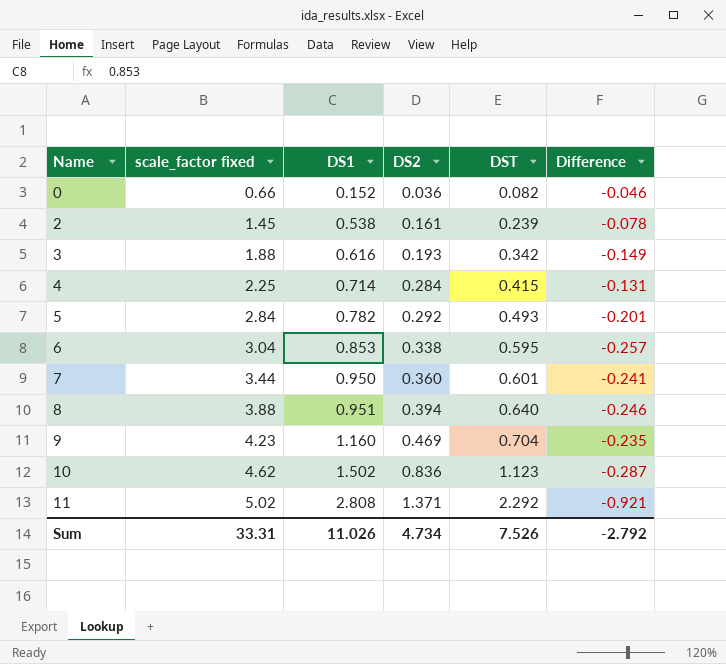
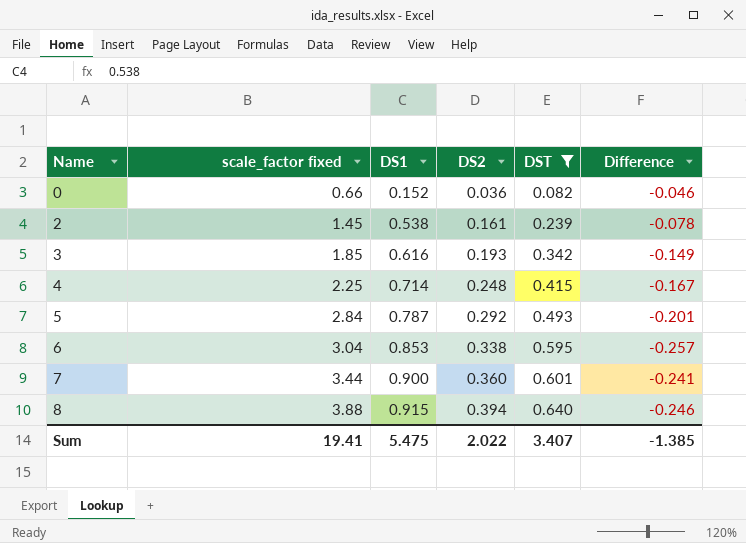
filter: none -> DST <= 0.640
3 | scale_factor fixed: 1.88 -> 1.85
4 | DS2: 0.284 -> 0.248
4 | Difference: -0.131 -> -0.167
5 | DS1: 0.782 -> 0.787
7 | DS1: 0.950 -> 0.900
8 | DS1: 0.951 -> 0.915
Sum | scale_factor fixed: 33.31 -> 19.41
Sum | DS1: 11.026 -> 5.475
Sum | DS2: 4.734 -> 2.022
Sum | DST: 7.526 -> 3.407
Sum | Difference: -2.792 -> -1.385

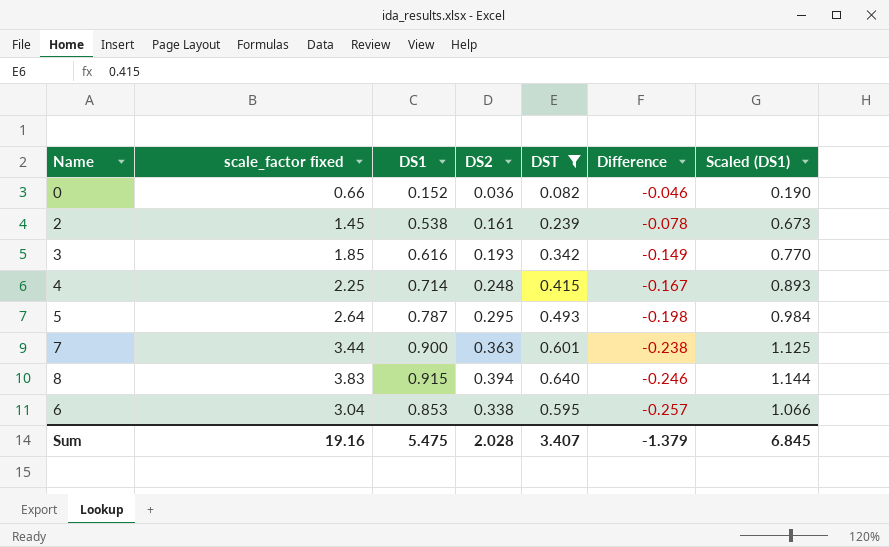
row order: Name ascending -> Difference descending
column Scaled (DS1) | formula: none -> [DS1] * 1.25
5 | scale_factor fixed: 2.84 -> 2.64
5 | DS2: 0.292 -> 0.295
5 | Difference: -0.201 -> -0.198
7 | DS2: 0.360 -> 0.363
7 | Difference: -0.241 -> -0.238
8 | scale_factor fixed: 3.88 -> 3.83
Sum | scale_factor fixed: 19.41 -> 19.16
Sum | DS2: 2.022 -> 2.028
Sum | Difference: -1.385 -> -1.379

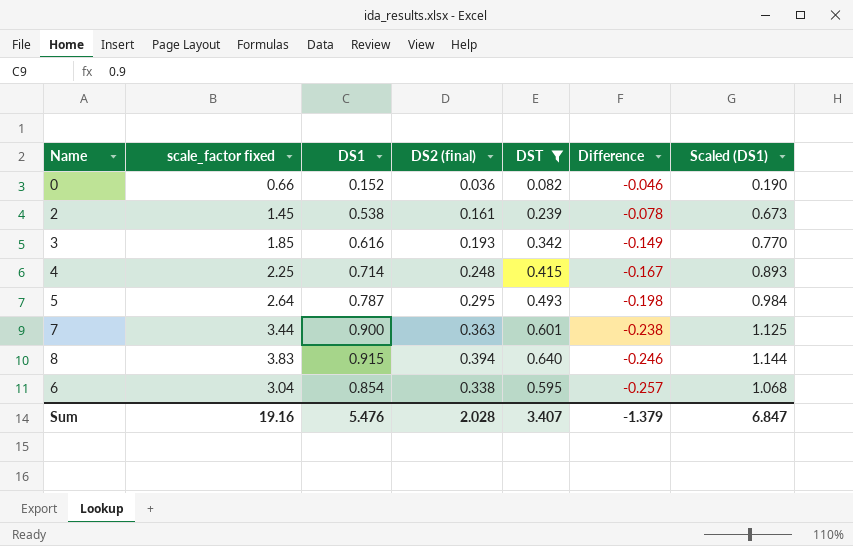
column name: DS2 -> DS2 (final)
6 | DS1: 0.853 -> 0.854
6 | Scaled (DS1): 1.066 -> 1.068
Sum | DS1: 5.475 -> 5.476
Sum | Scaled (DS1): 6.845 -> 6.847

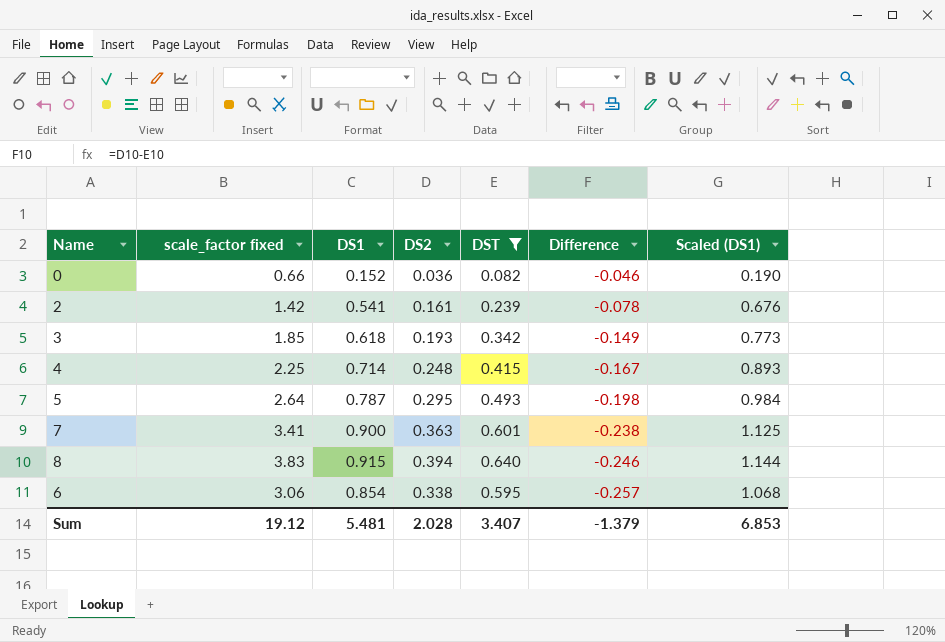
column name: DS2 (final) -> DS2
2 | scale_factor fixed: 1.45 -> 1.42
2 | DS1: 0.538 -> 0.541
2 | Scaled (DS1): 0.673 -> 0.676
3 | DS1: 0.616 -> 0.618
3 | Scaled (DS1): 0.770 -> 0.773
7 | scale_factor fixed: 3.44 -> 3.41
6 | scale_factor fixed: 3.04 -> 3.06
Sum | scale_factor fixed: 19.16 -> 19.12
Sum | DS1: 5.476 -> 5.481
Sum | Scaled (DS1): 6.847 -> 6.853

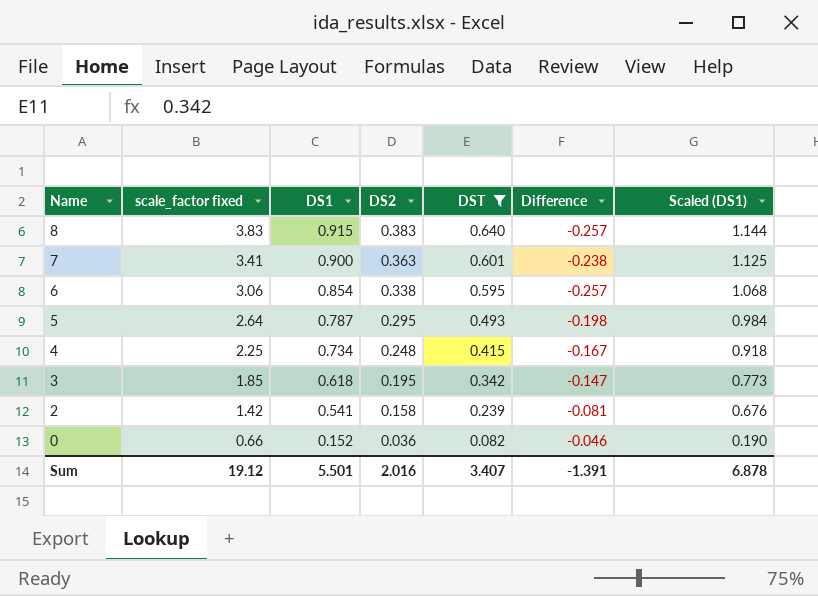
row order: Difference descending -> Name descending
8 | DS2: 0.394 -> 0.383
8 | Difference: -0.246 -> -0.257
4 | DS1: 0.714 -> 0.734
4 | Scaled (DS1): 0.893 -> 0.918
3 | DS2: 0.193 -> 0.195
3 | Difference: -0.149 -> -0.147
2 | DS2: 0.161 -> 0.158
2 | Difference: -0.078 -> -0.081
Sum | DS1: 5.481 -> 5.501
Sum | DS2: 2.028 -> 2.016
Sum | Difference: -1.379 -> -1.391
Sum | Scaled (DS1): 6.853 -> 6.878

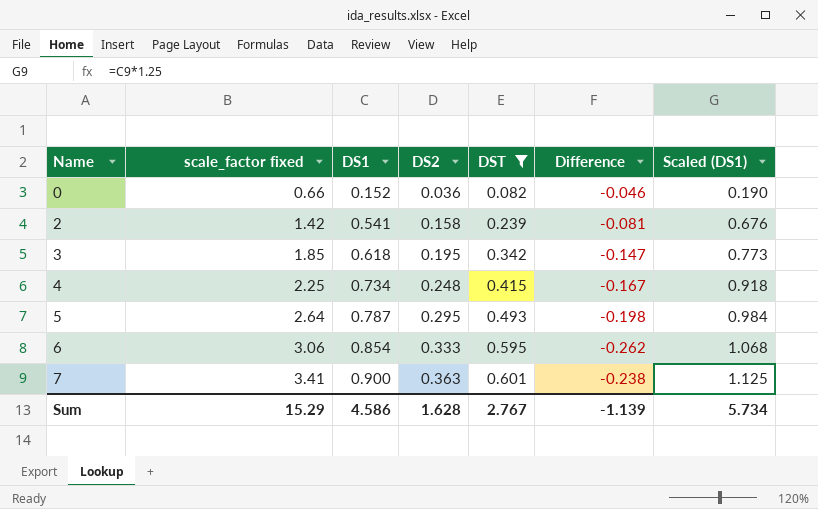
row order: Name descending -> Name ascending
row 8: 3.83 | 0.915 | 0.383 | 0.640 | -0.257 | 1.144 -> none
6 | DS2: 0.338 -> 0.333
6 | Difference: -0.257 -> -0.262
Sum | scale_factor fixed: 19.12 -> 15.29
Sum | DS1: 5.501 -> 4.586
Sum | DS2: 2.016 -> 1.628
Sum | DST: 3.407 -> 2.767
Sum | Difference: -1.391 -> -1.139
Sum | Scaled (DS1): 6.878 -> 5.734

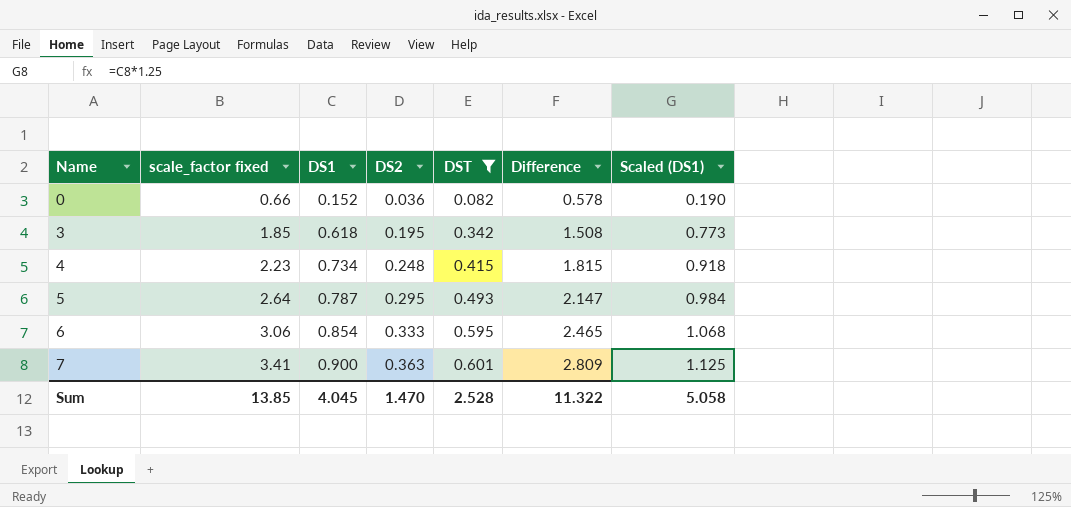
column Difference | formula: [DS2] - [DST] -> [scale_factor fixed] - [DST]
row 2: 1.42 | 0.541 | 0.158 | 0.239 | -0.081 | 0.676 -> none
4 | scale_factor fixed: 2.25 -> 2.23
Sum | scale_factor fixed: 15.29 -> 13.85
Sum | DS1: 4.586 -> 4.045
Sum | DS2: 1.628 -> 1.470
Sum | DST: 2.767 -> 2.528
Sum | Difference: -1.139 -> 11.322
Sum | Scaled (DS1): 5.734 -> 5.058

